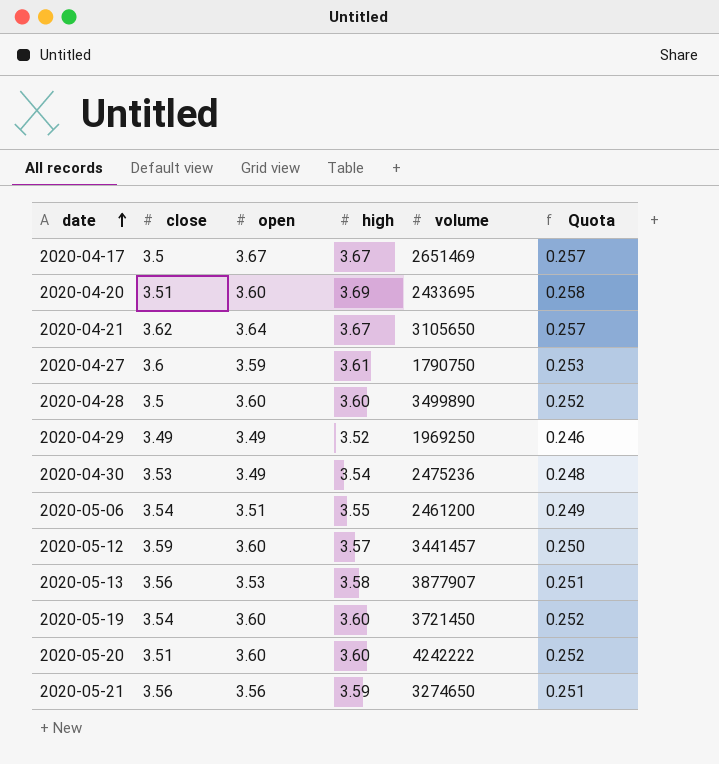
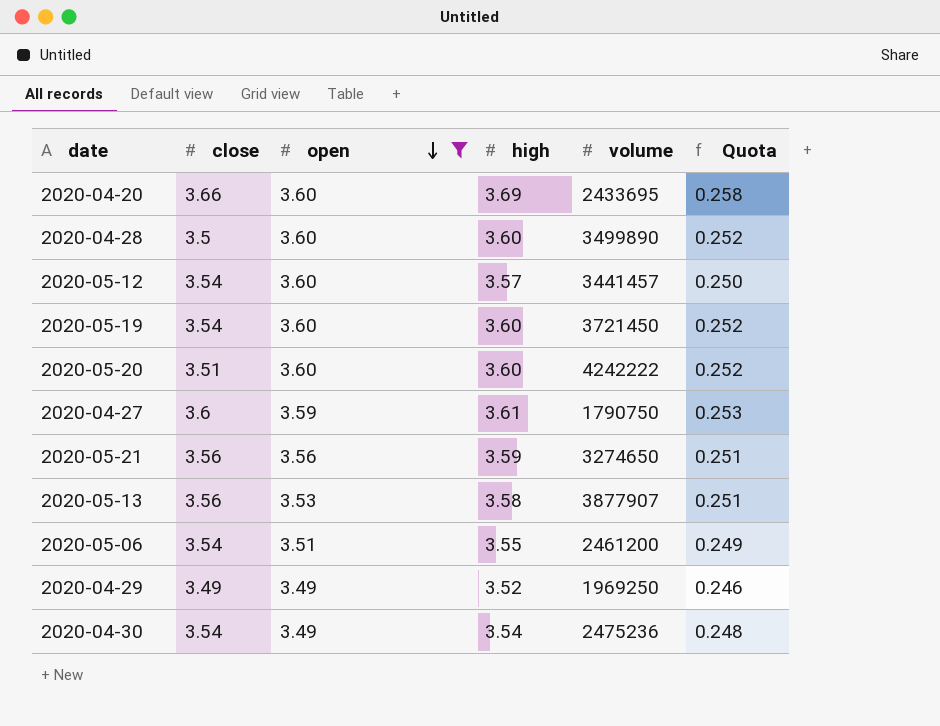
filter: none -> open <= 3.60
row order: date ascending -> open descending
2020-04-20 | close: 3.51 -> 3.66
2020-05-12 | close: 3.59 -> 3.54
2020-04-30 | close: 3.53 -> 3.54

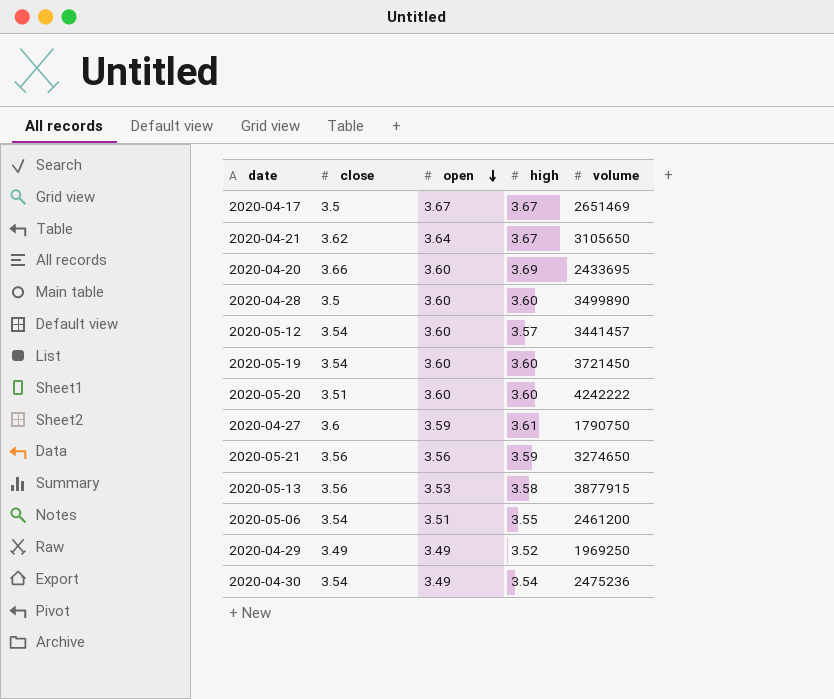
filter: open <= 3.60 -> none
column Quota | formula: [high] * 0.07 -> none
2020-05-13 | volume: 3877907 -> 3877915

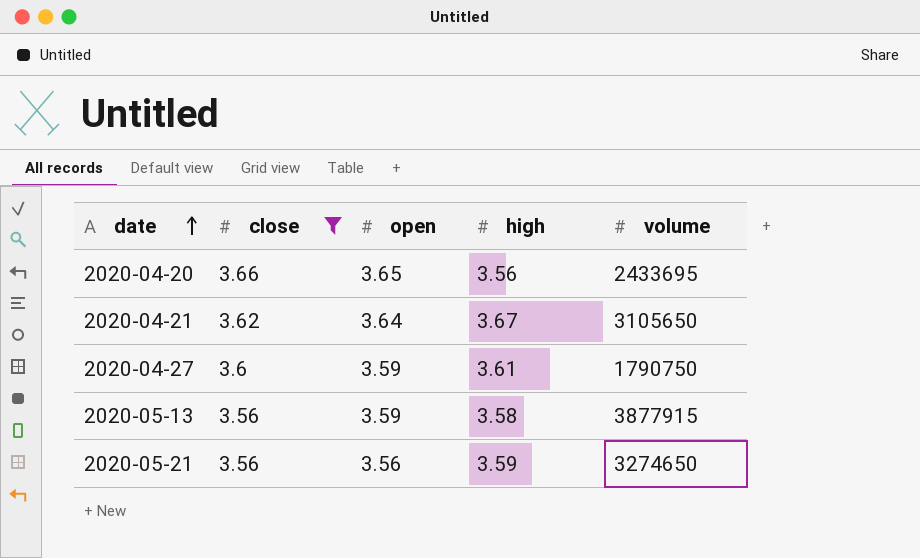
filter: none -> close >= 3.56
row order: open descending -> date ascending
2020-04-20 | open: 3.60 -> 3.65
2020-04-20 | high: 3.69 -> 3.56
2020-05-13 | open: 3.53 -> 3.59

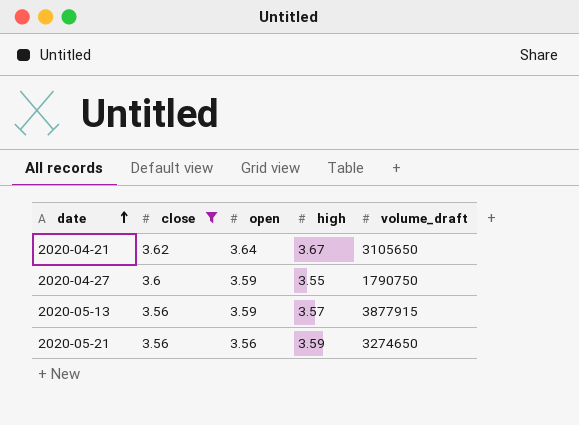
column name: volume -> volume_draft
row 2020-04-20: 3.66 | 3.65 | 3.56 | 2433695 -> none
2020-04-27 | high: 3.61 -> 3.55
2020-05-13 | high: 3.58 -> 3.57

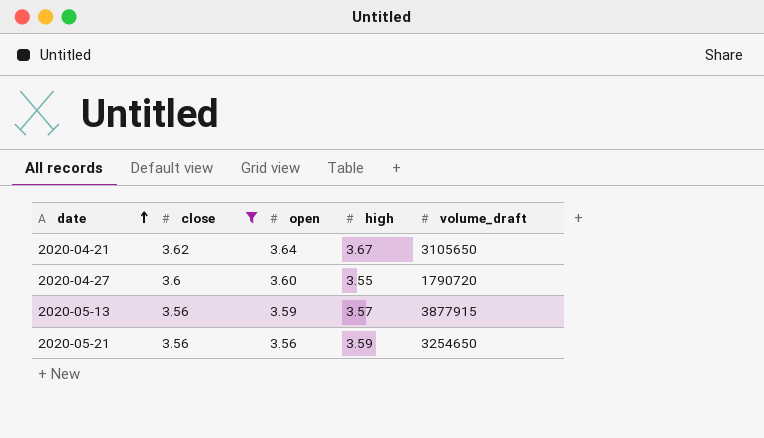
2020-04-27 | open: 3.59 -> 3.60
2020-04-27 | volume_draft: 1790750 -> 1790720
2020-05-21 | volume_draft: 3274650 -> 3254650

